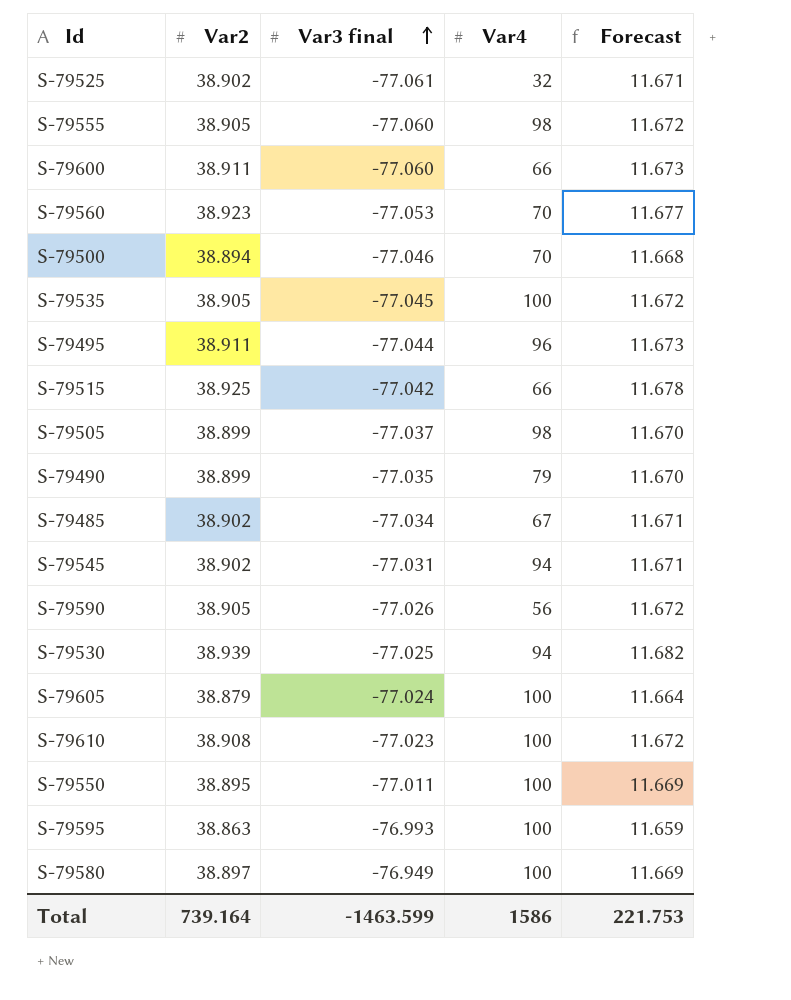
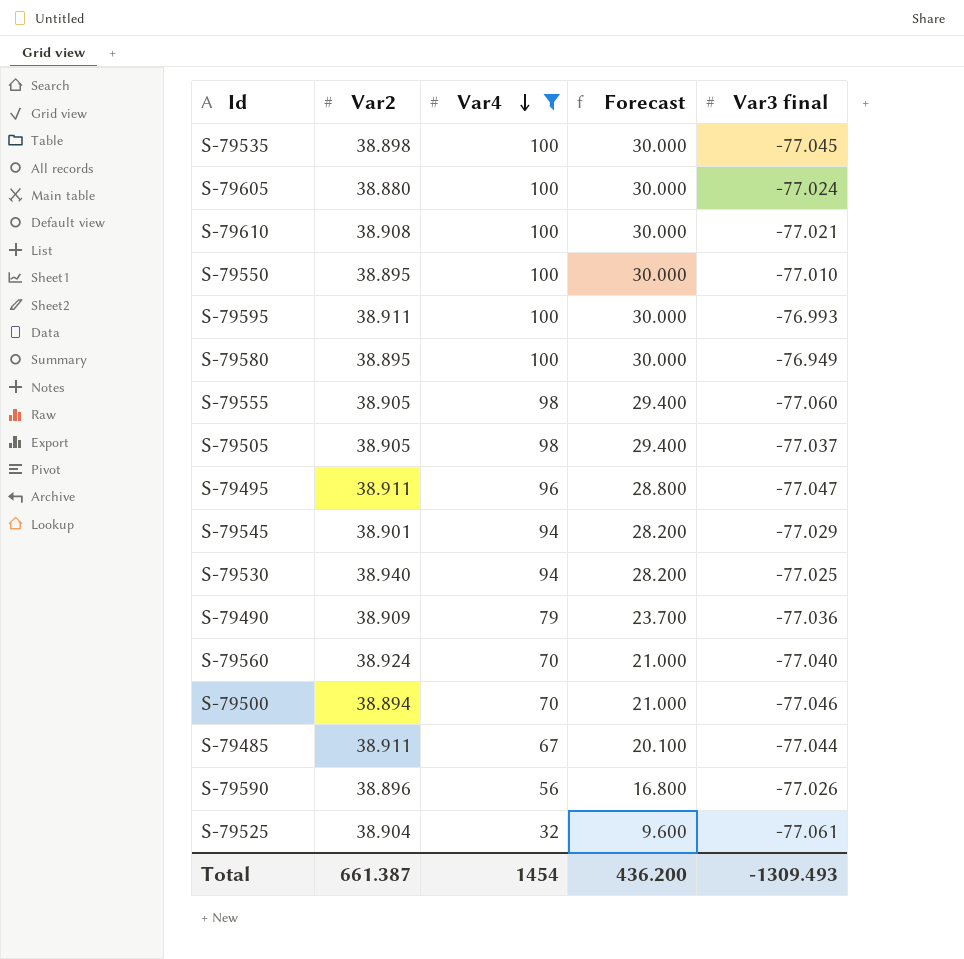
filter: none -> Var4 != 66
row order: Var3 final ascending -> Var4 descending
column Forecast | formula: [Var2] * 0.3 -> [Var4] * 0.3
column Var3 final | position: 3 -> 5
S-79535 | Var2: 38.905 -> 38.898
S-79605 | Var2: 38.879 -> 38.880
S-79610 | Var3 final: -77.023 -> -77.021
S-79550 | Var3 final: -77.011 -> -77.010
S-79595 | Var2: 38.863 -> 38.911
S-79580 | Var2: 38.897 -> 38.895
S-79505 | Var2: 38.899 -> 38.905
S-79495 | Var3 final: -77.044 -> -77.047
S-79545 | Var2: 38.902 -> 38.901
S-79545 | Var3 final: -77.031 -> -77.029
S-79530 | Var2: 38.939 -> 38.940
S-79490 | Var2: 38.899 -> 38.909
S-79490 | Var3 final: -77.035 -> -77.036
S-79560 | Var2: 38.923 -> 38.924
S-79560 | Var3 final: -77.053 -> -77.040
S-79485 | Var2: 38.902 -> 38.911
S-79485 | Var3 final: -77.034 -> -77.044
S-79590 | Var2: 38.905 -> 38.896
S-79525 | Var2: 38.902 -> 38.904
Total | Var2: 739.164 -> 661.387
Total | Var4: 1586 -> 1454
Total | Forecast: 221.753 -> 436.200
Total | Var3 final: -1463.599 -> -1309.493

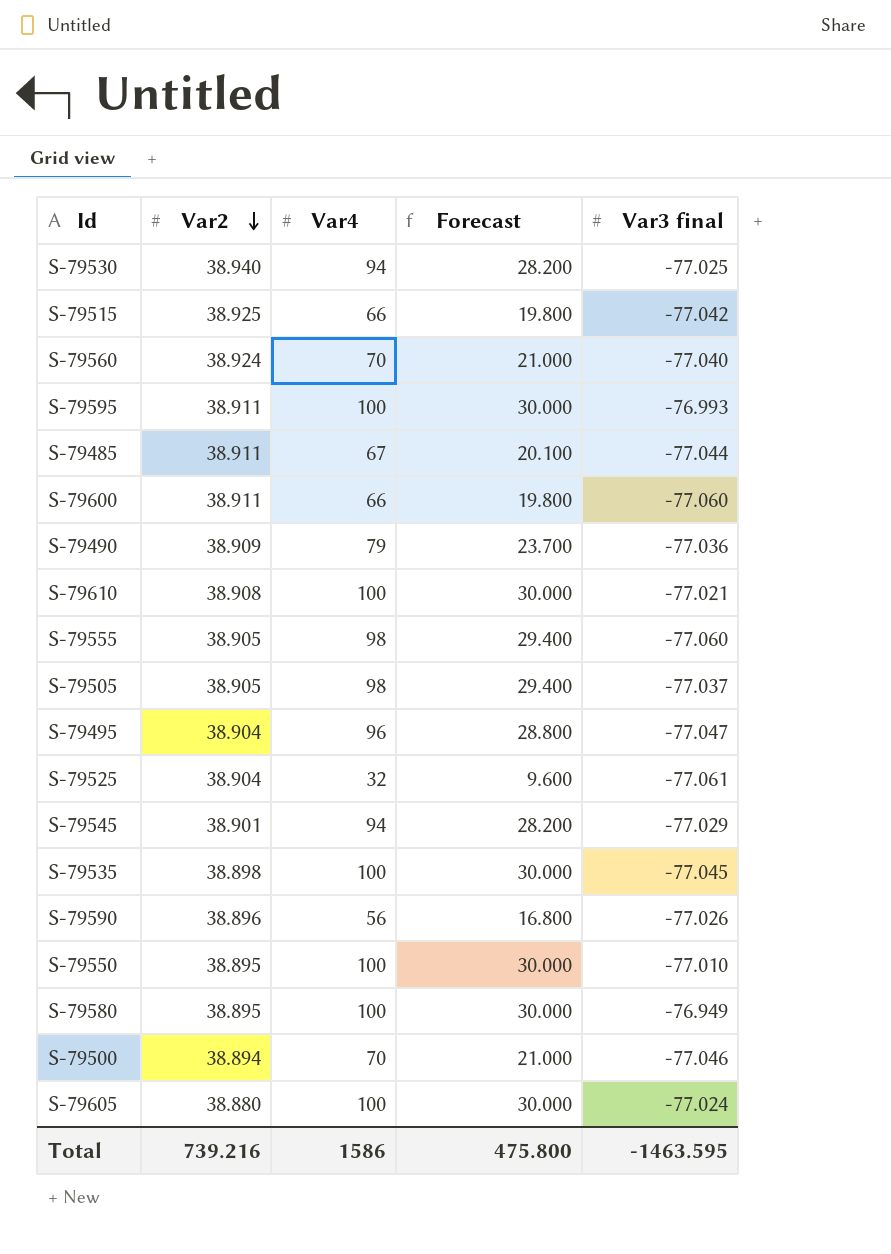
filter: Var4 != 66 -> none
row order: Var4 descending -> Var2 descending
S-79495 | Var2: 38.911 -> 38.904
Total | Var2: 661.387 -> 739.216
Total | Var4: 1454 -> 1586
Total | Forecast: 436.200 -> 475.800
Total | Var3 final: -1309.493 -> -1463.595

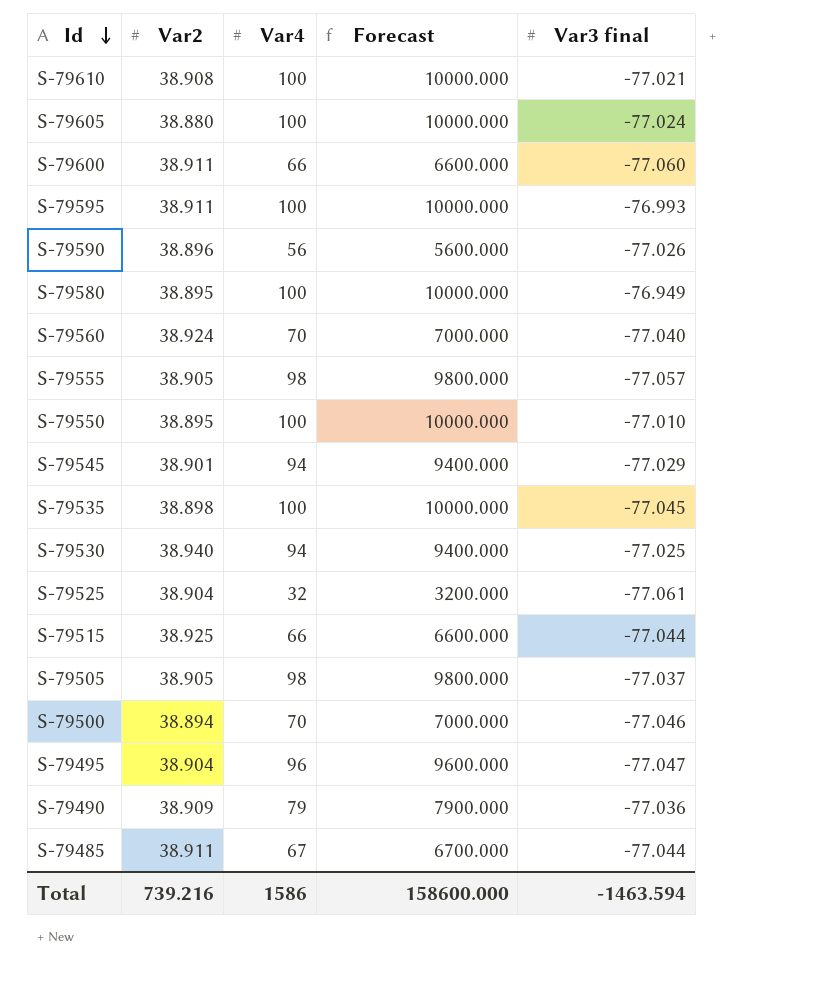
row order: Var2 descending -> Id descending
column Forecast | formula: [Var4] * 0.3 -> [Var4] * 100
S-79555 | Var3 final: -77.060 -> -77.057
S-79515 | Var3 final: -77.042 -> -77.044
Total | Forecast: 475.800 -> 158600.000
Total | Var3 final: -1463.595 -> -1463.594

